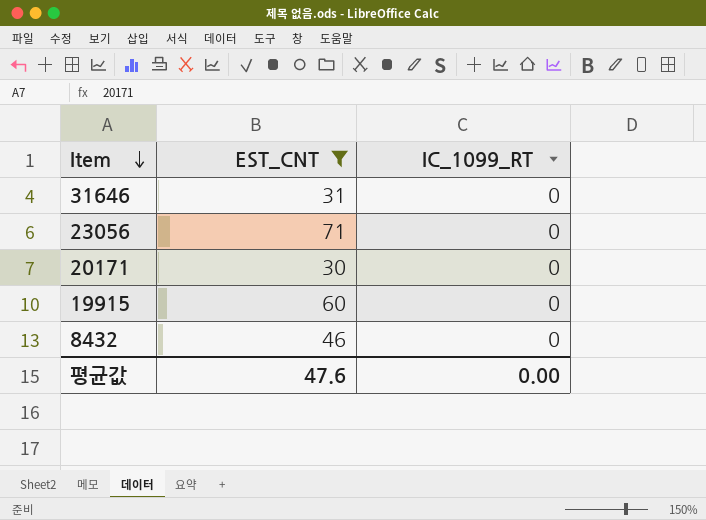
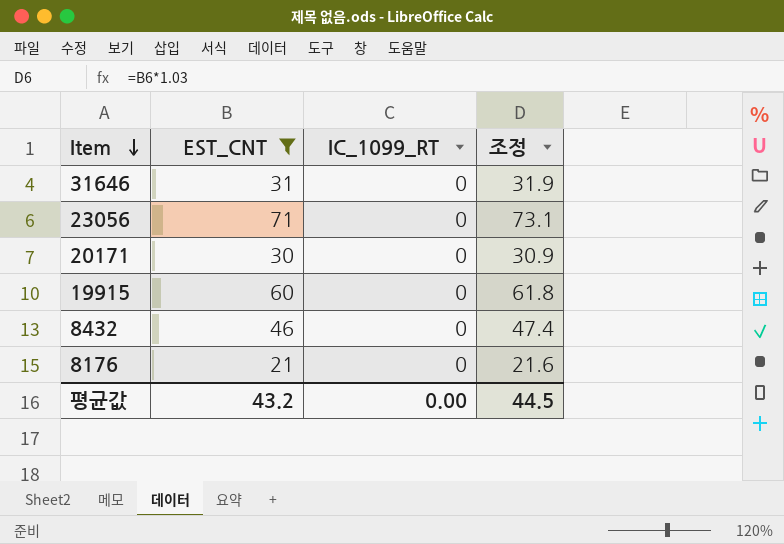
column 조정 | formula: none -> [EST_CNT] * 1.03
row 8176: none -> 21 | 0 | 21.6
평균값 | EST_CNT: 47.6 -> 43.2

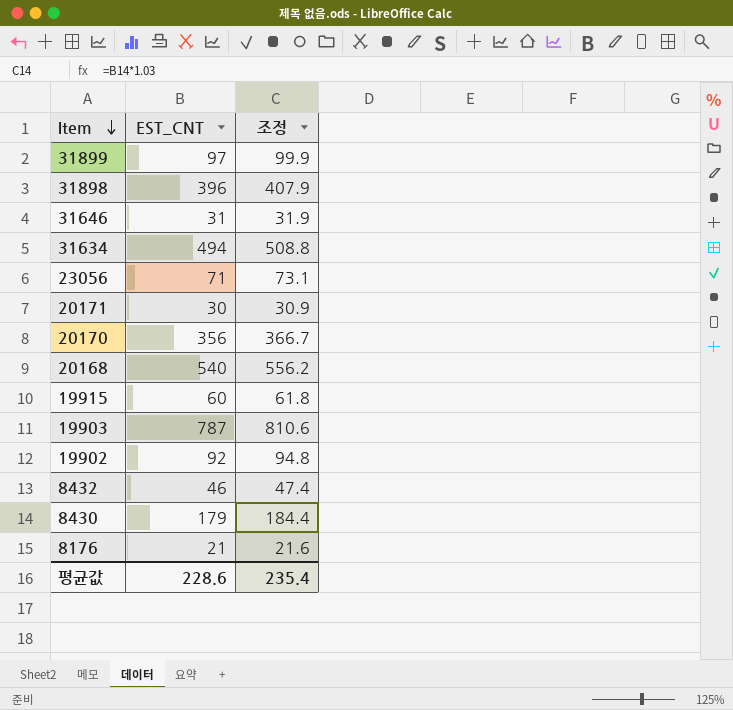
filter: EST_CNT <= 71 -> none
column IC_1099_RT | position: 3 -> none
평균값 | EST_CNT: 43.2 -> 228.6
평균값 | 조정: 44.5 -> 235.4

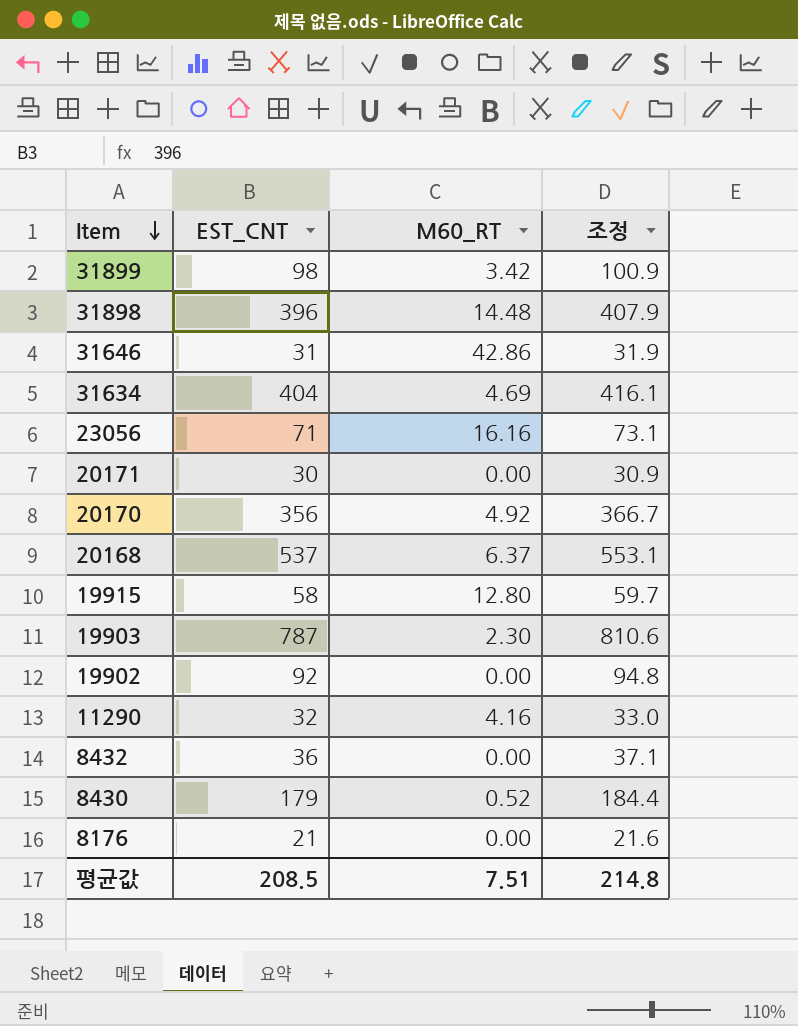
column M60_RT | position: none -> 3
31899 | EST_CNT: 97 -> 98
31899 | 조정: 99.9 -> 100.9
31634 | EST_CNT: 494 -> 404
31634 | 조정: 508.8 -> 416.1
20168 | EST_CNT: 540 -> 537
20168 | 조정: 556.2 -> 553.1
19915 | EST_CNT: 60 -> 58
19915 | 조정: 61.8 -> 59.7
row 11290: none -> 32 | 4.16 | 33.0
8432 | EST_CNT: 46 -> 36
8432 | 조정: 47.4 -> 37.1
평균값 | EST_CNT: 228.6 -> 208.5
평균값 | 조정: 235.4 -> 214.8

